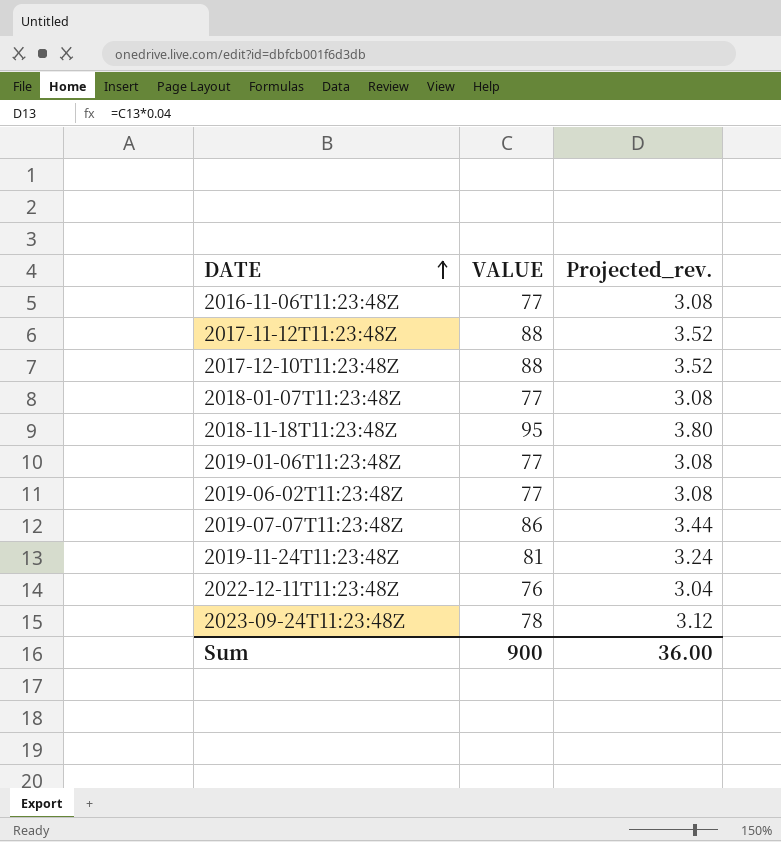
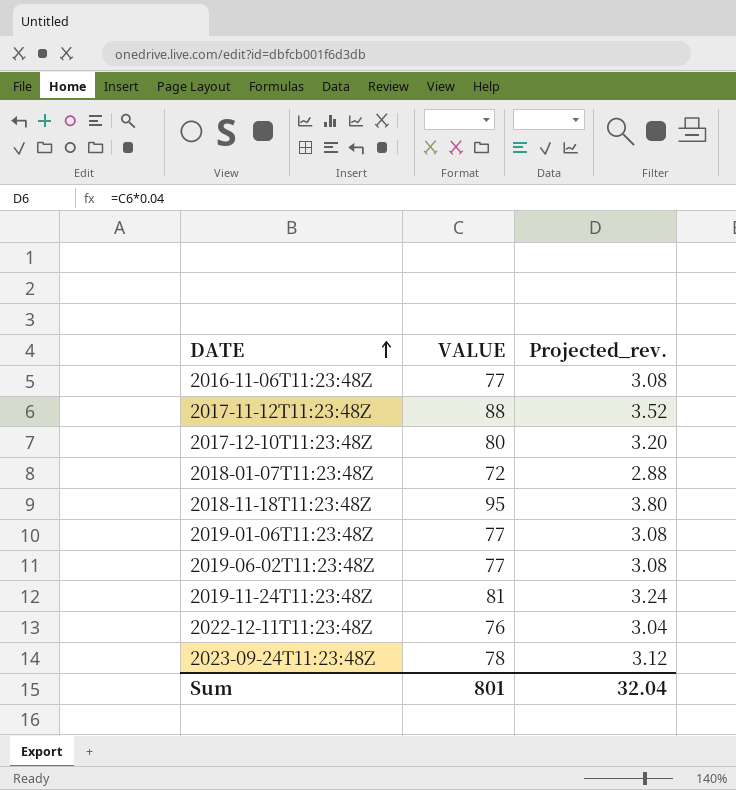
row 2019-07-07T11:23:48Z: 86 | 3.44 -> none
2017-12-10T11:23:48Z | VALUE: 88 -> 80
2017-12-10T11:23:48Z | Projected_rev.: 3.52 -> 3.20
2018-01-07T11:23:48Z | VALUE: 77 -> 72
2018-01-07T11:23:48Z | Projected_rev.: 3.08 -> 2.88
Sum | VALUE: 900 -> 801
Sum | Projected_rev.: 36.00 -> 32.04

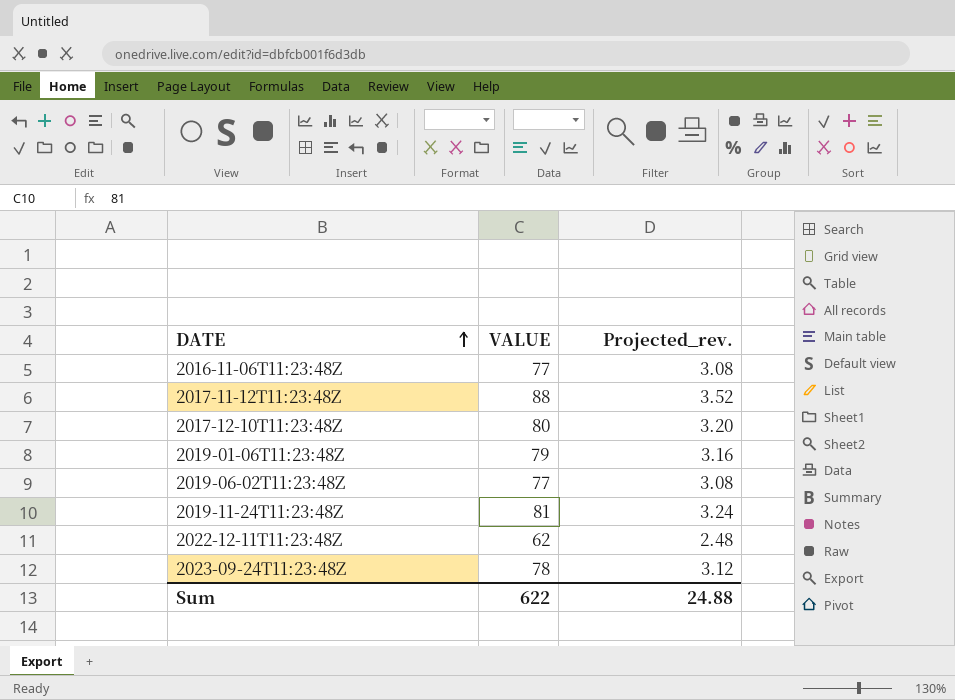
row 2018-01-07T11:23:48Z: 72 | 2.88 -> none
row 2018-11-18T11:23:48Z: 95 | 3.80 -> none
2019-01-06T11:23:48Z | VALUE: 77 -> 79
2019-01-06T11:23:48Z | Projected_rev.: 3.08 -> 3.16
2022-12-11T11:23:48Z | VALUE: 76 -> 62
2022-12-11T11:23:48Z | Projected_rev.: 3.04 -> 2.48
Sum | VALUE: 801 -> 622
Sum | Projected_rev.: 32.04 -> 24.88

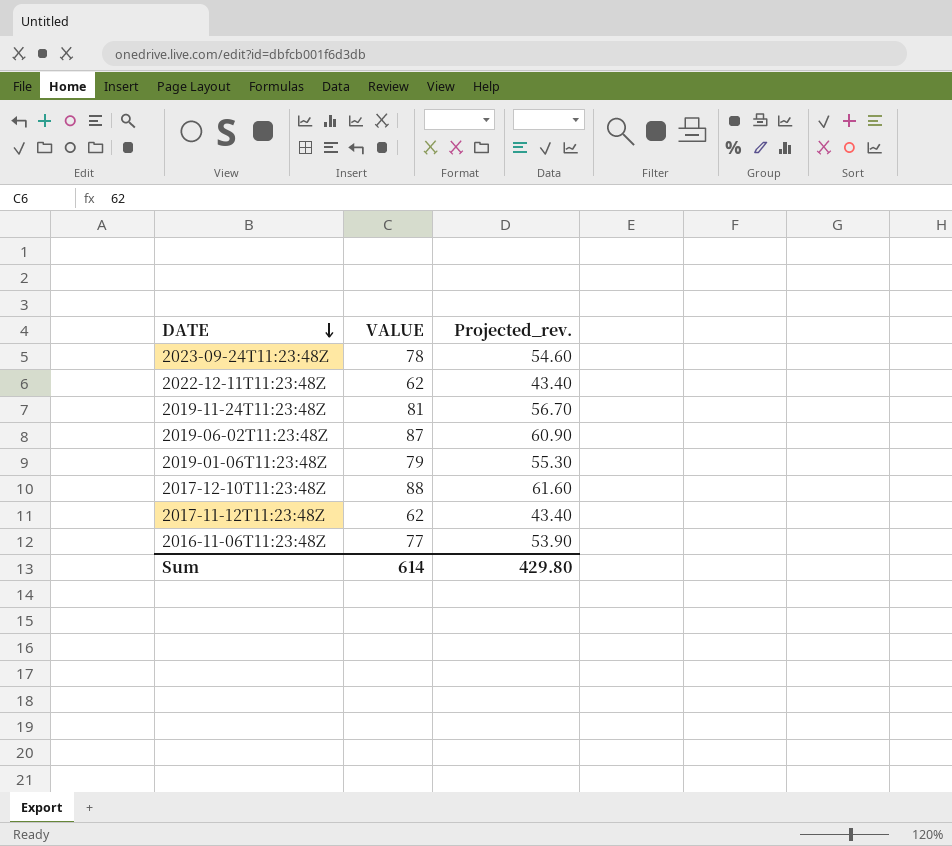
row order: DATE ascending -> DATE descending
column Projected_rev. | formula: [VALUE] * 0.04 -> [VALUE] * 0.7
2019-06-02T11:23:48Z | VALUE: 77 -> 87
2017-12-10T11:23:48Z | VALUE: 80 -> 88
2017-11-12T11:23:48Z | VALUE: 88 -> 62
Sum | VALUE: 622 -> 614
Sum | Projected_rev.: 24.88 -> 429.80

